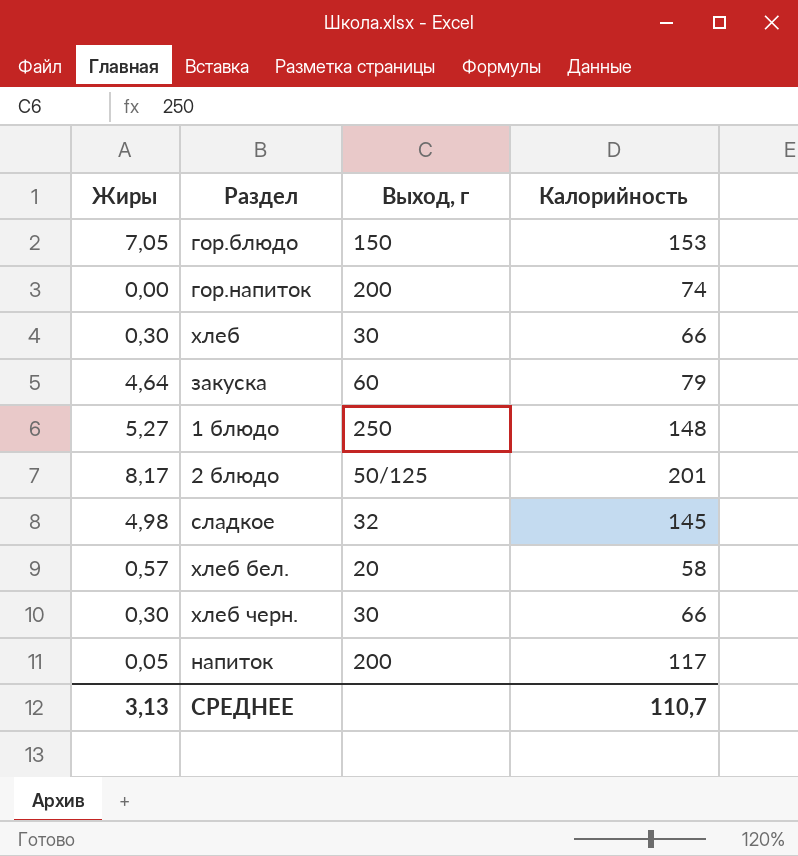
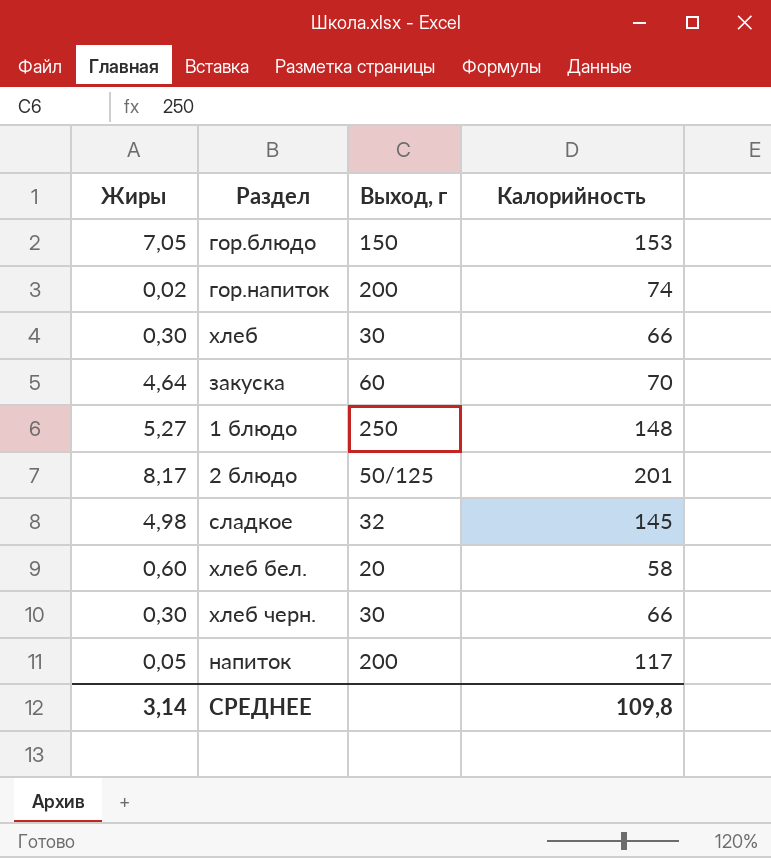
гор.напиток | Жиры: 0,00 -> 0,02
закуска | Калорийность: 79 -> 70
хлеб бел. | Жиры: 0,57 -> 0,60
СРЕДНЕЕ | Жиры: 3,13 -> 3,14
СРЕДНЕЕ | Калорийность: 110,7 -> 109,8

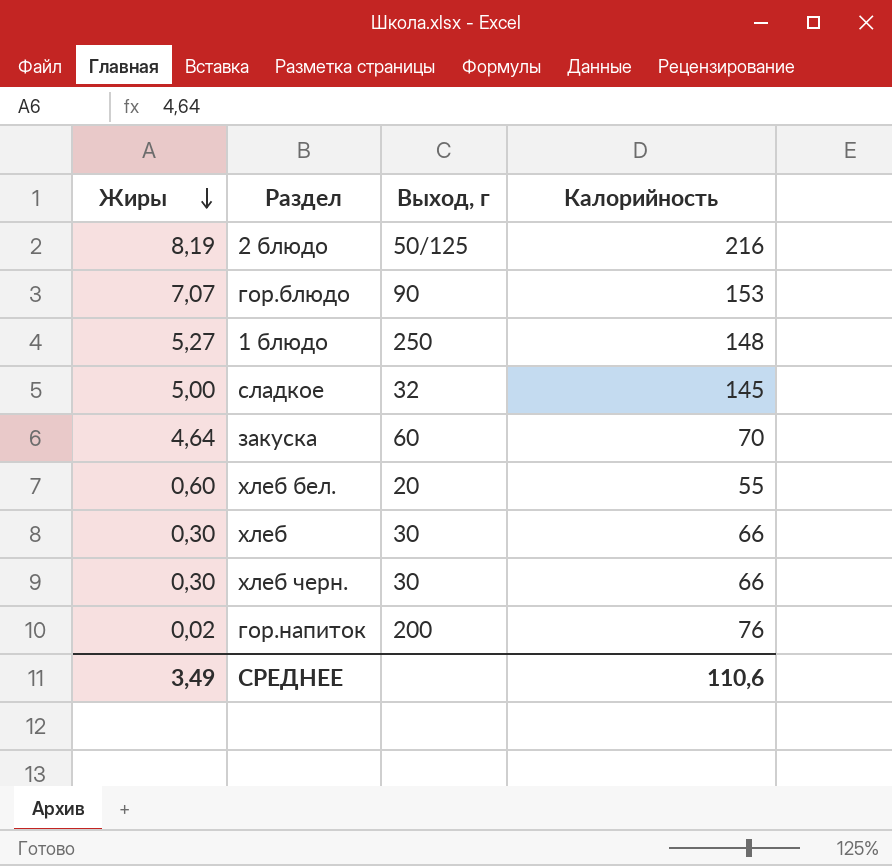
row order: none -> Жиры descending
row напиток: 0,05 | 200 | 117 -> none
2 блюдо | Жиры: 8,17 -> 8,19
2 блюдо | Калорийность: 201 -> 216
гор.блюдо | Жиры: 7,05 -> 7,07
гор.блюдо | Выход, г: 150 -> 90
сладкое | Жиры: 4,98 -> 5,00
хлеб бел. | Калорийность: 58 -> 55
гор.напиток | Калорийность: 74 -> 76
СРЕДНЕЕ | Жиры: 3,14 -> 3,49
СРЕДНЕЕ | Калорийность: 109,8 -> 110,6

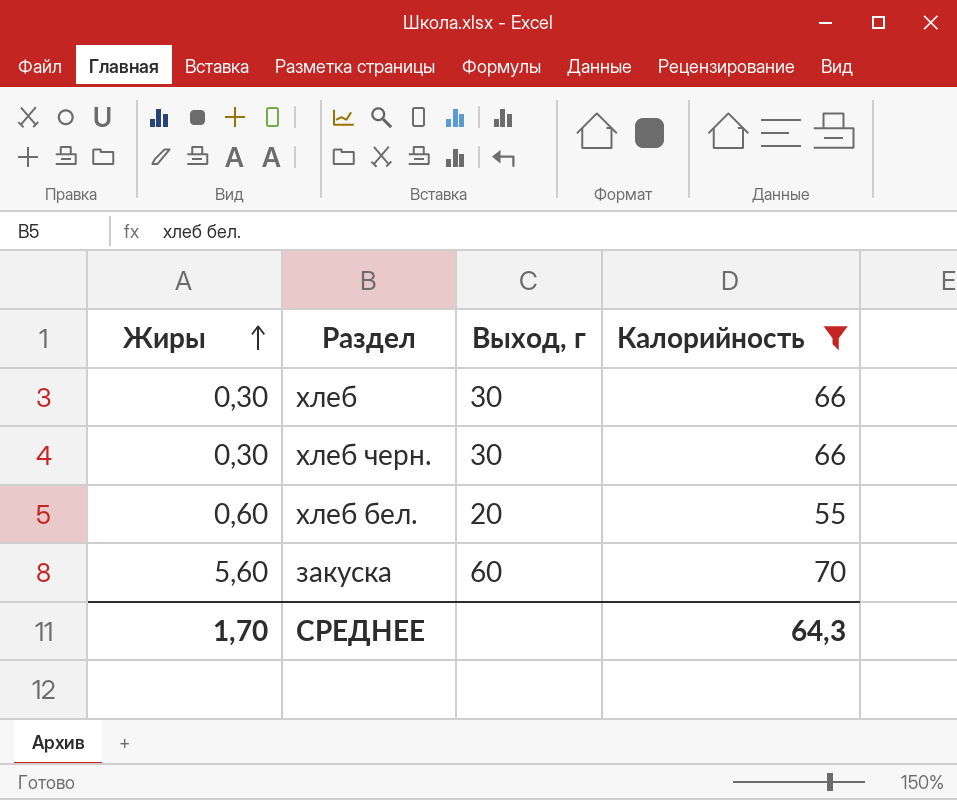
filter: none -> Калорийность <= 70
row order: Жиры descending -> Жиры ascending
закуска | Жиры: 4,64 -> 5,60
СРЕДНЕЕ | Жиры: 3,49 -> 1,70
СРЕДНЕЕ | Калорийность: 110,6 -> 64,3

